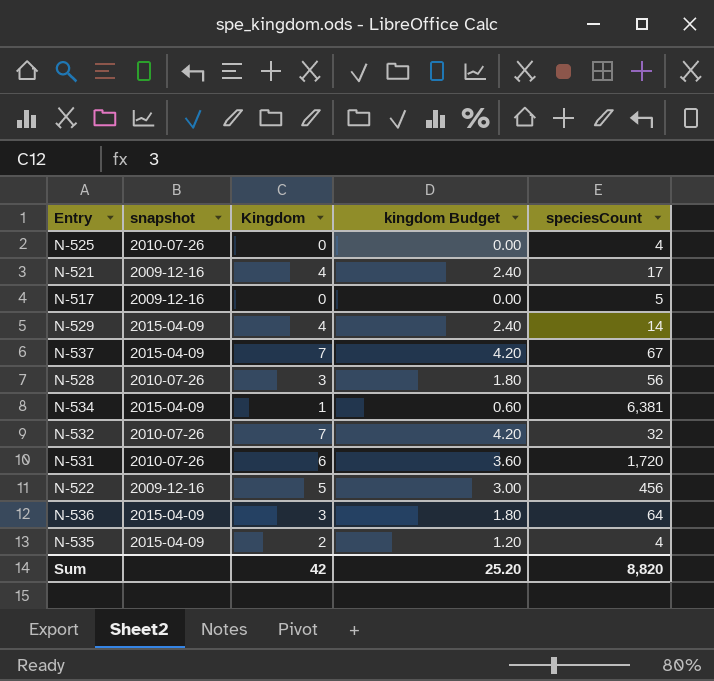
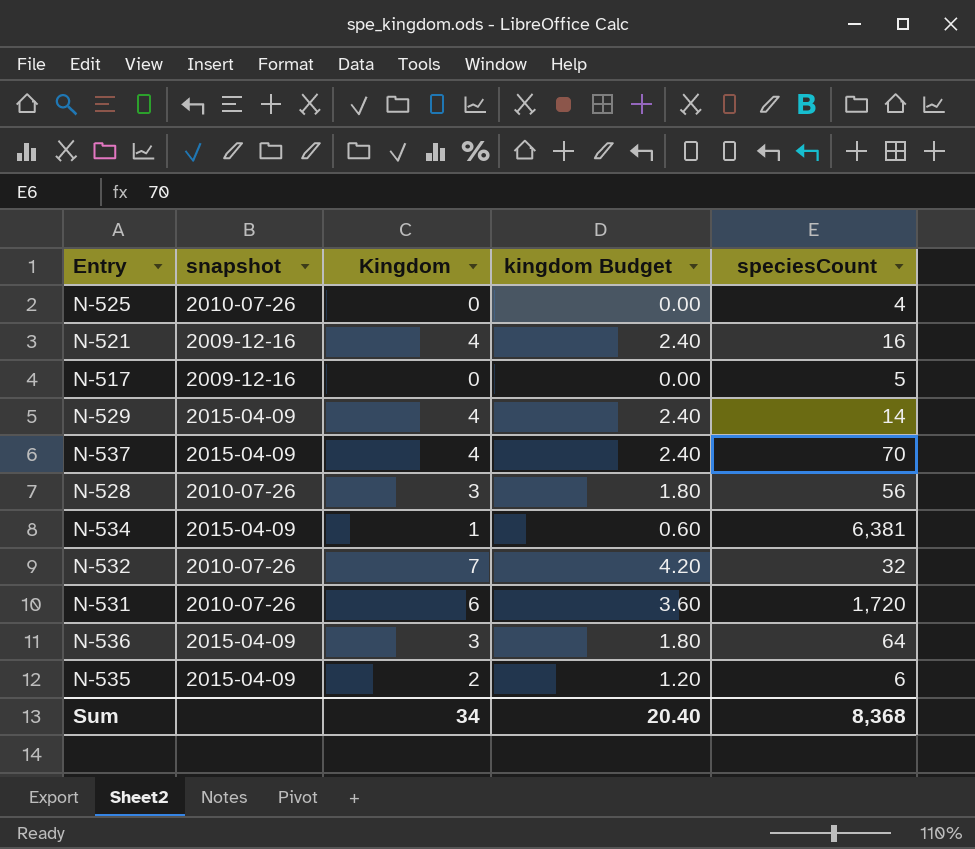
row N-522: 2009-12-16 | 5 | 3.00 | 456 -> none
N-521 | speciesCount: 17 -> 16
N-537 | Kingdom: 7 -> 4
N-537 | kingdom Budget: 4.20 -> 2.40
N-537 | speciesCount: 67 -> 70
N-535 | speciesCount: 4 -> 6
Sum | Kingdom: 42 -> 34
Sum | kingdom Budget: 25.20 -> 20.40
Sum | speciesCount: 8,820 -> 8,368

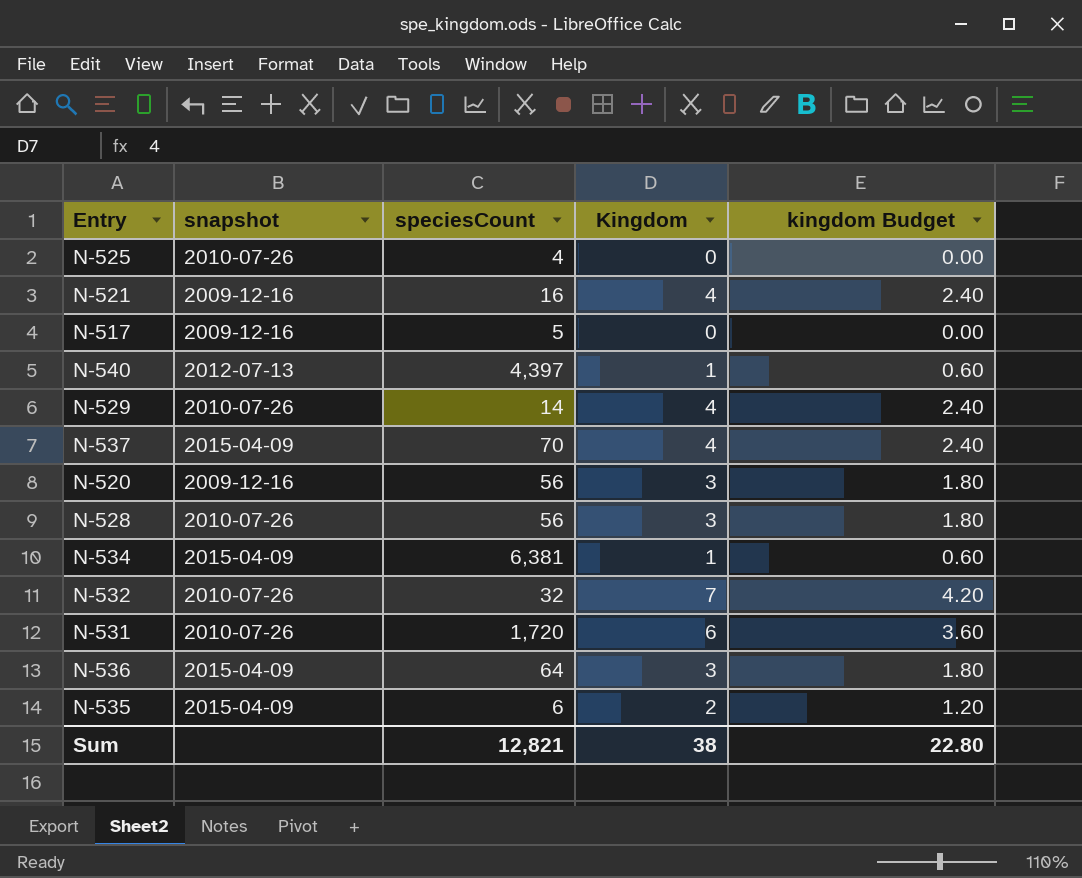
column speciesCount | position: 5 -> 3
row N-540: none -> 2012-07-13 | 4,397 | 1 | 0.60
N-529 | snapshot: 2015-04-09 -> 2010-07-26
row N-520: none -> 2009-12-16 | 56 | 3 | 1.80
Sum | speciesCount: 8,368 -> 12,821
Sum | Kingdom: 34 -> 38
Sum | kingdom Budget: 20.40 -> 22.80

